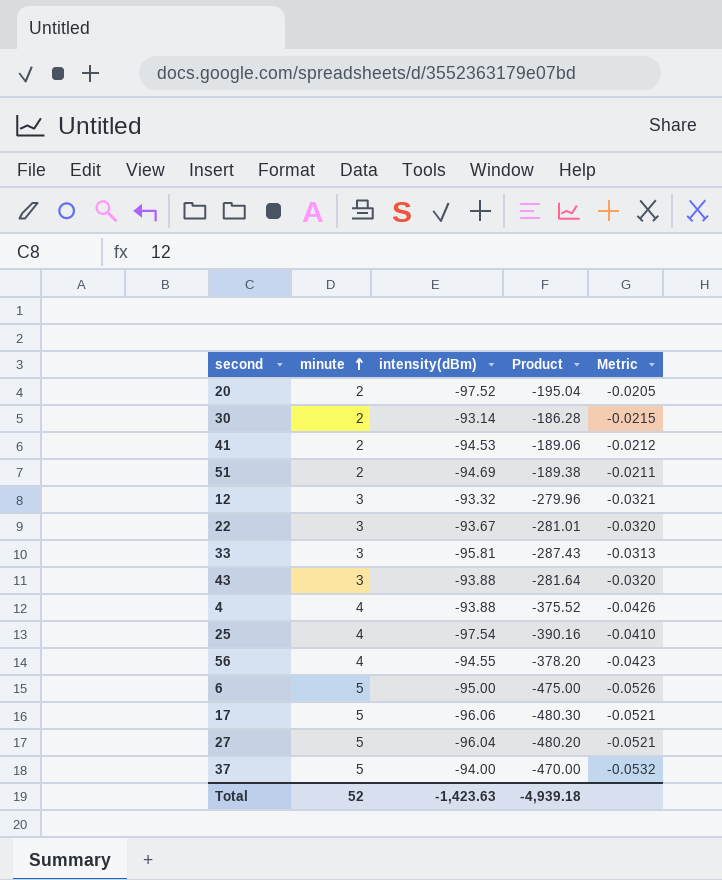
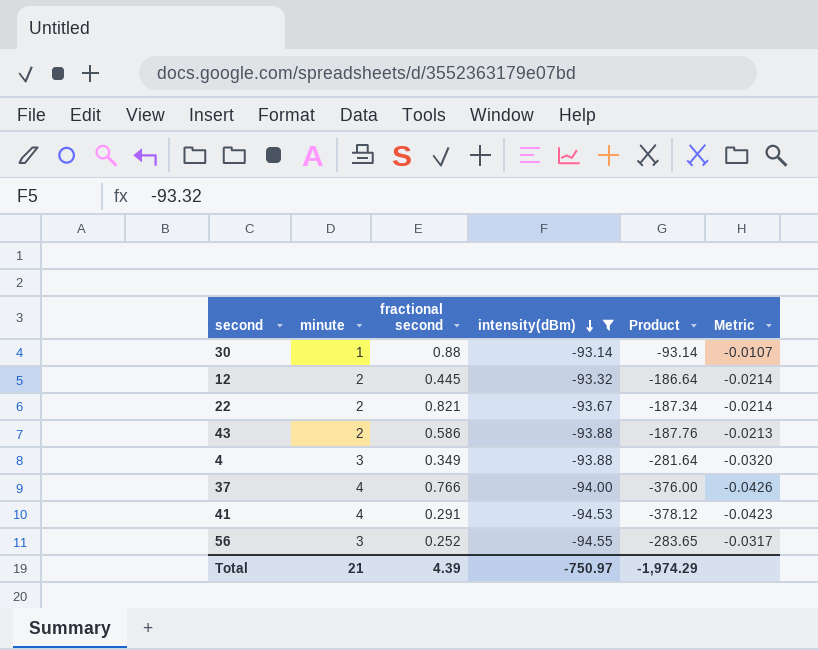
filter: none -> intensity(dBm) >= -94.55
row order: minute ascending -> intensity(dBm) descending
column fractional second | position: none -> 3
30 | minute: 2 -> 1
30 | Product: -186.28 -> -93.14
30 | Metric: -0.0215 -> -0.0107
12 | minute: 3 -> 2
12 | Product: -279.96 -> -186.64
12 | Metric: -0.0321 -> -0.0214
22 | minute: 3 -> 2
22 | Product: -281.01 -> -187.34
22 | Metric: -0.0320 -> -0.0214
43 | minute: 3 -> 2
43 | Product: -281.64 -> -187.76
43 | Metric: -0.0320 -> -0.0213
4 | minute: 4 -> 3
4 | Product: -375.52 -> -281.64
4 | Metric: -0.0426 -> -0.0320
37 | minute: 5 -> 4
37 | Product: -470.00 -> -376.00
37 | Metric: -0.0532 -> -0.0426
41 | minute: 2 -> 4
41 | Product: -189.06 -> -378.12
41 | Metric: -0.0212 -> -0.0423
56 | minute: 4 -> 3
56 | Product: -378.20 -> -283.65
56 | Metric: -0.0423 -> -0.0317
Total | minute: 52 -> 21
Total | intensity(dBm): -1,423.63 -> -750.97
Total | Product: -4,939.18 -> -1,974.29

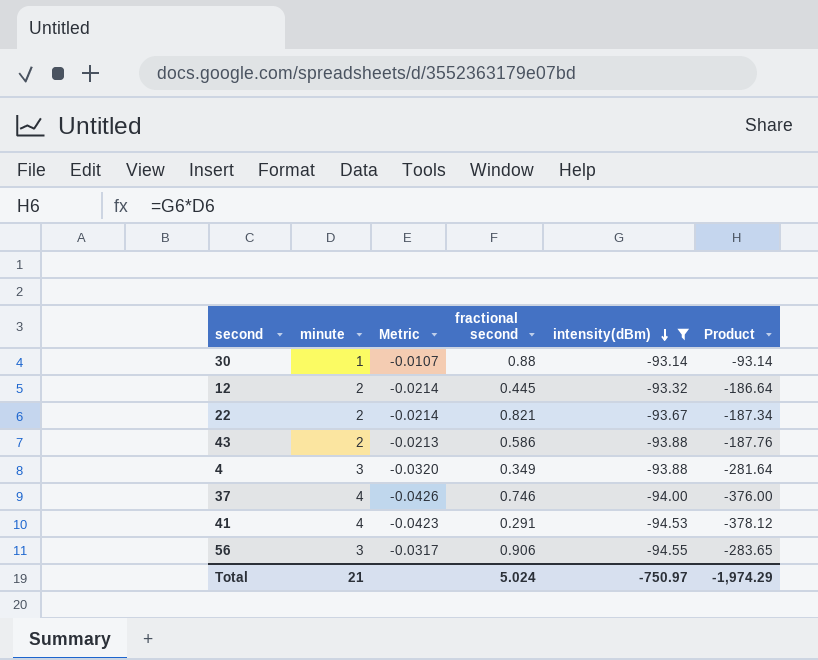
column Metric | position: 6 -> 3
37 | fractional second: 0.766 -> 0.746
56 | fractional second: 0.252 -> 0.906
Total | fractional second: 4.39 -> 5.024

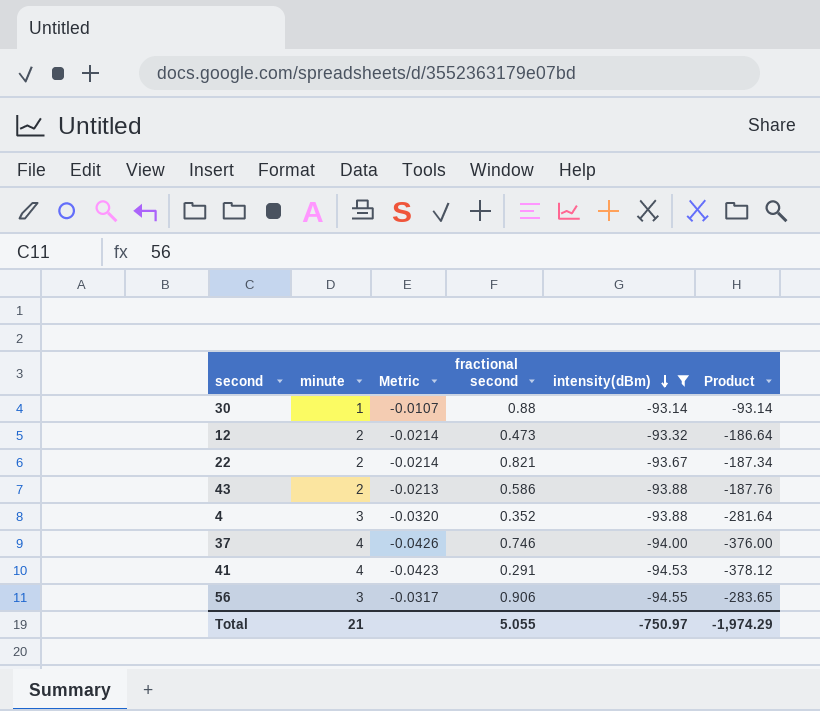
12 | fractional second: 0.445 -> 0.473
4 | fractional second: 0.349 -> 0.352
Total | fractional second: 5.024 -> 5.055

